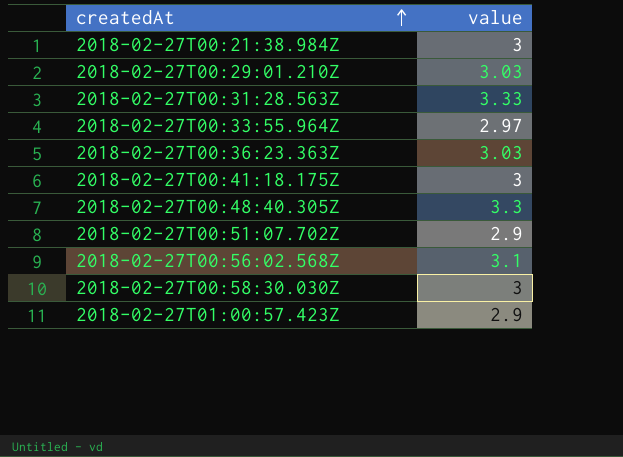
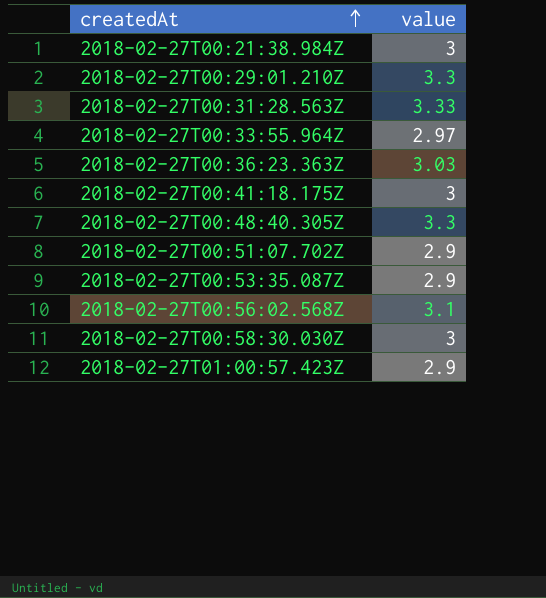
2018-02-27T00:29:01.210Z | value: 3.03 -> 3.3
row 2018-02-27T00:53:35.087Z: none -> 2.9

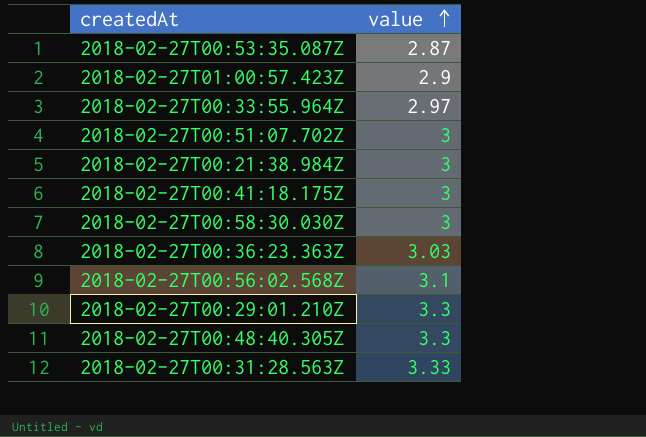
row order: createdAt ascending -> value ascending
2018-02-27T00:53:35.087Z | value: 2.9 -> 2.87
2018-02-27T00:51:07.702Z | value: 2.9 -> 3

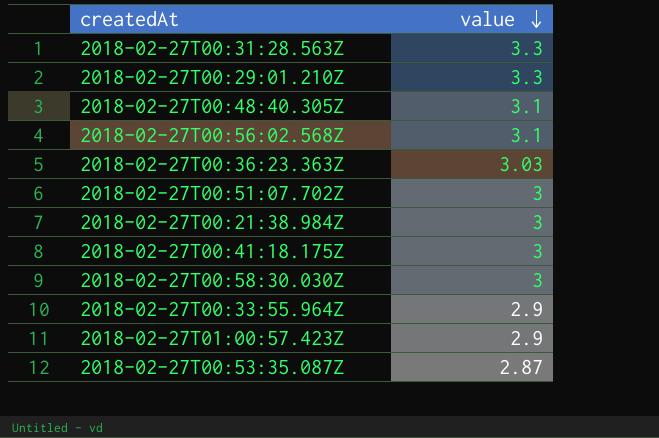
row order: value ascending -> value descending
2018-02-27T00:31:28.563Z | value: 3.33 -> 3.3
2018-02-27T00:48:40.305Z | value: 3.3 -> 3.1
2018-02-27T00:33:55.964Z | value: 2.97 -> 2.9

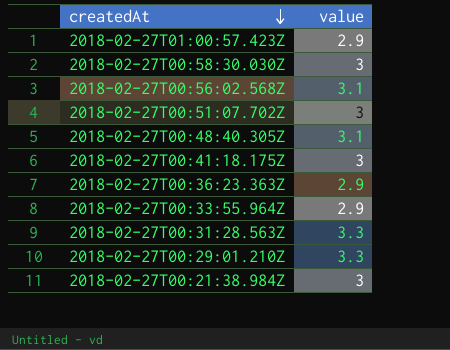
row order: value descending -> createdAt descending
row 2018-02-27T00:53:35.087Z: 2.87 -> none
2018-02-27T00:36:23.363Z | value: 3.03 -> 2.9

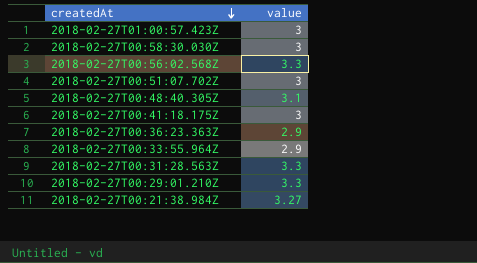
2018-02-27T01:00:57.423Z | value: 2.9 -> 3
2018-02-27T00:56:02.568Z | value: 3.1 -> 3.3
2018-02-27T00:21:38.984Z | value: 3 -> 3.27

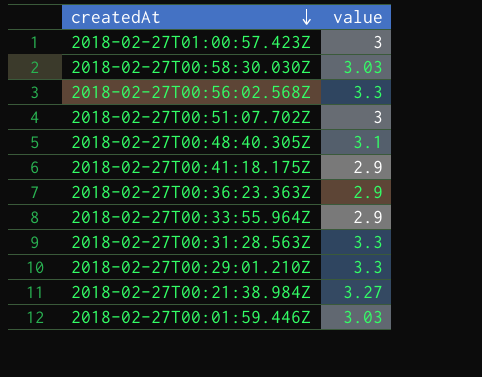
2018-02-27T00:58:30.030Z | value: 3 -> 3.03
2018-02-27T00:41:18.175Z | value: 3 -> 2.9
row 2018-02-27T00:01:59.446Z: none -> 3.03

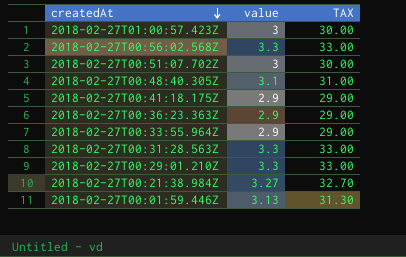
column TAX | formula: none -> [value] * 10
row 2018-02-27T00:58:30.030Z: 3.03 -> none
2018-02-27T00:01:59.446Z | value: 3.03 -> 3.13

